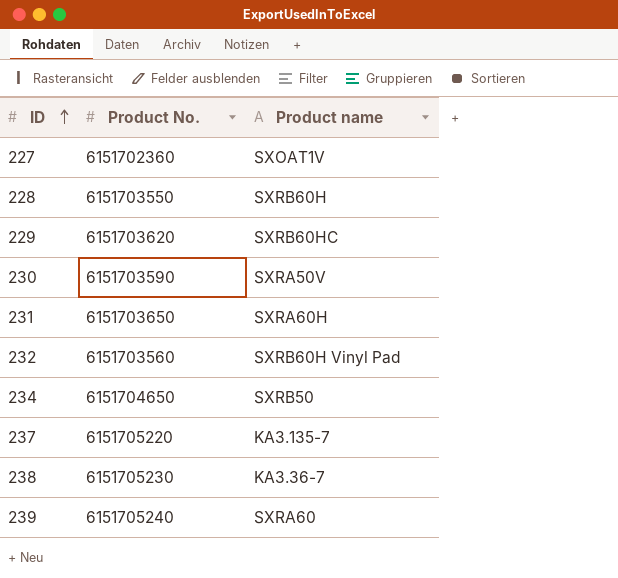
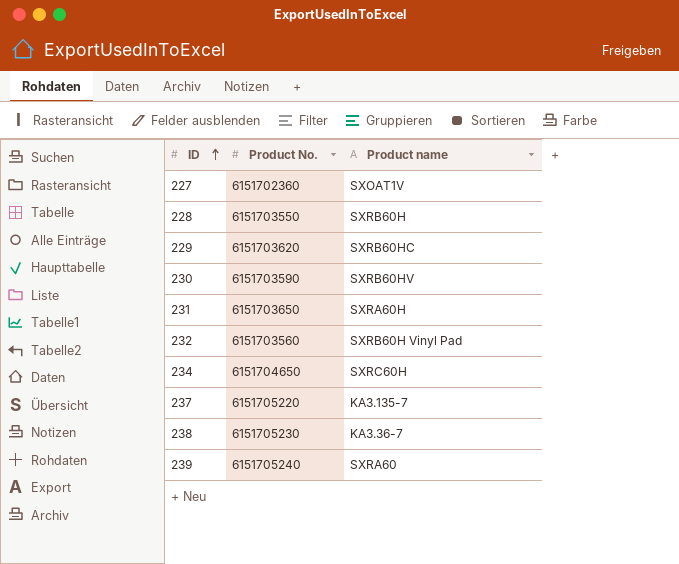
230 | Product name: SXRA50V -> SXRB60HV
234 | Product name: SXRB50 -> SXRC60H

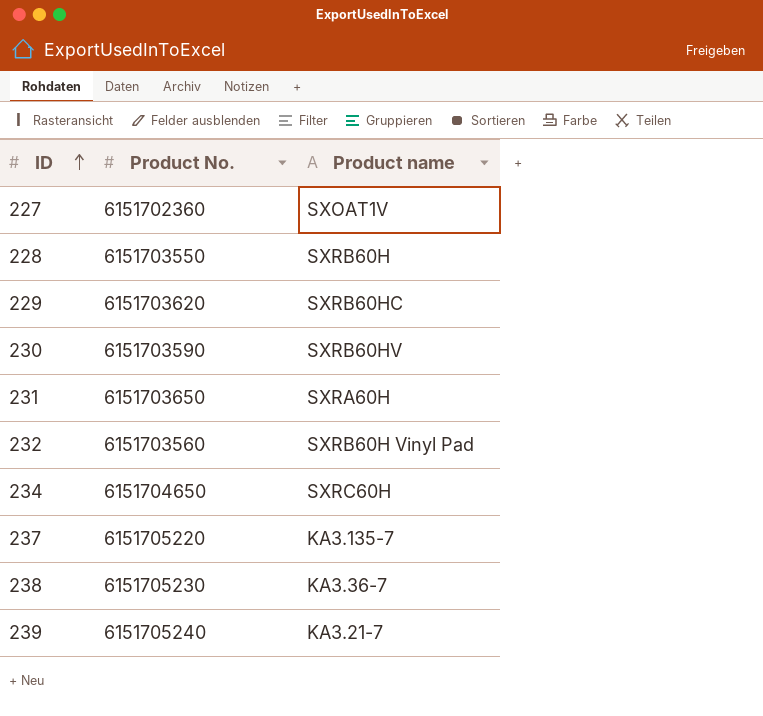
239 | Product name: SXRA60 -> KA3.21-7

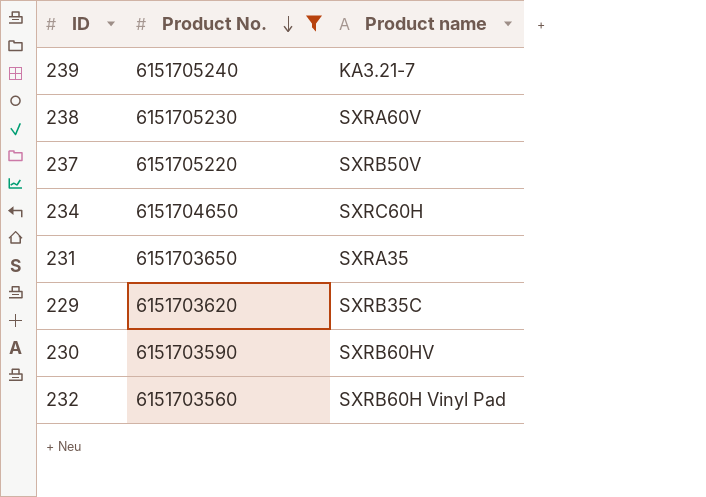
filter: none -> Product No. >= 6151703560
row order: ID ascending -> Product No. descending
238 | Product name: KA3.36-7 -> SXRA60V
237 | Product name: KA3.135-7 -> SXRB50V
231 | Product name: SXRA60H -> SXRA35
229 | Product name: SXRB60HC -> SXRB35C

